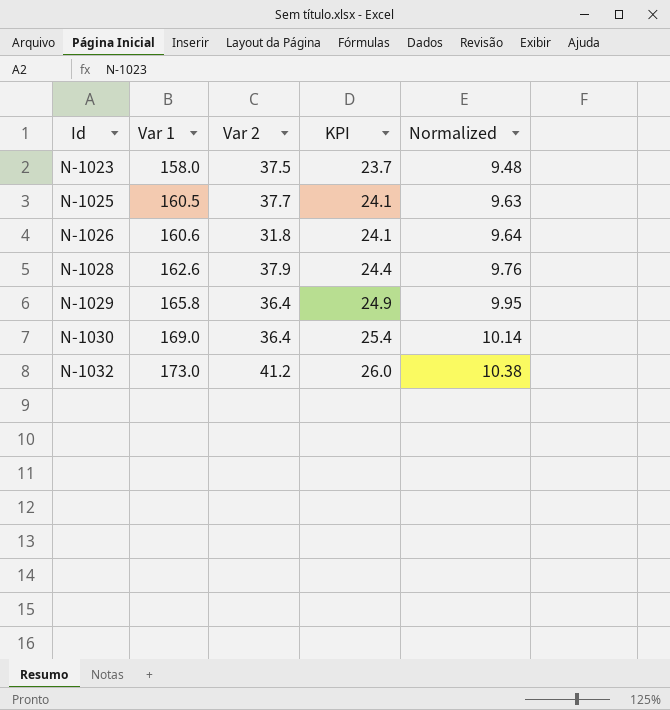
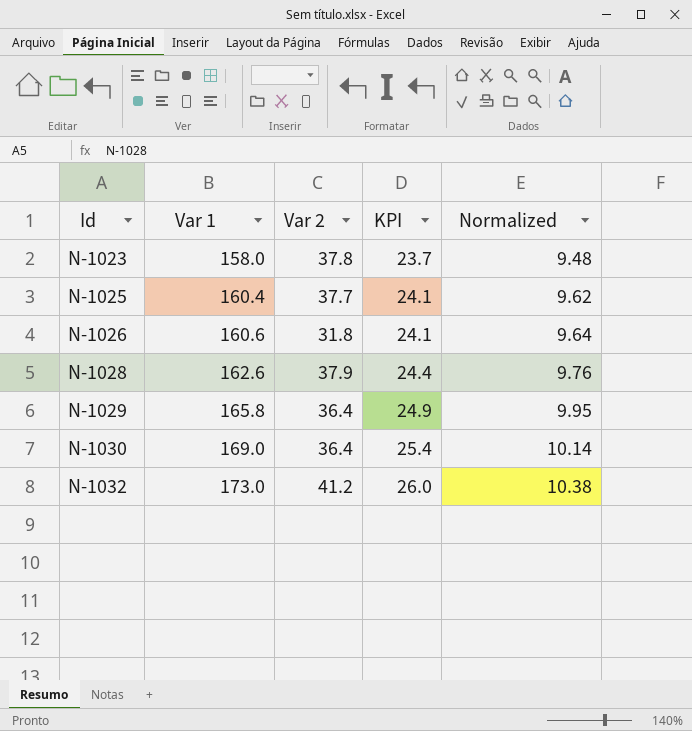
N-1023 | Var 2: 37.5 -> 37.8
N-1025 | Var 1: 160.5 -> 160.4
N-1025 | Normalized: 9.63 -> 9.62

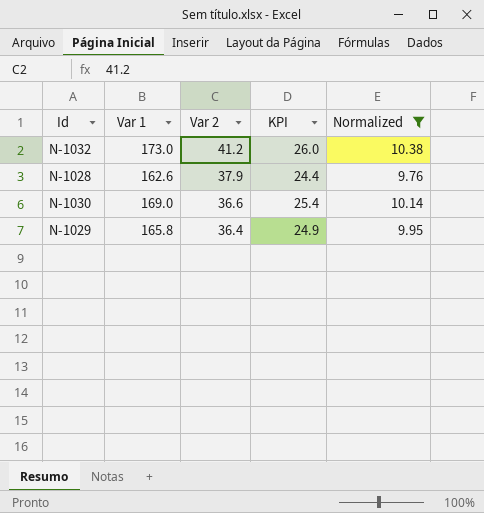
filter: none -> Normalized >= 9.76
row order: Id ascending -> Var 2 descending
N-1030 | Var 2: 36.4 -> 36.6

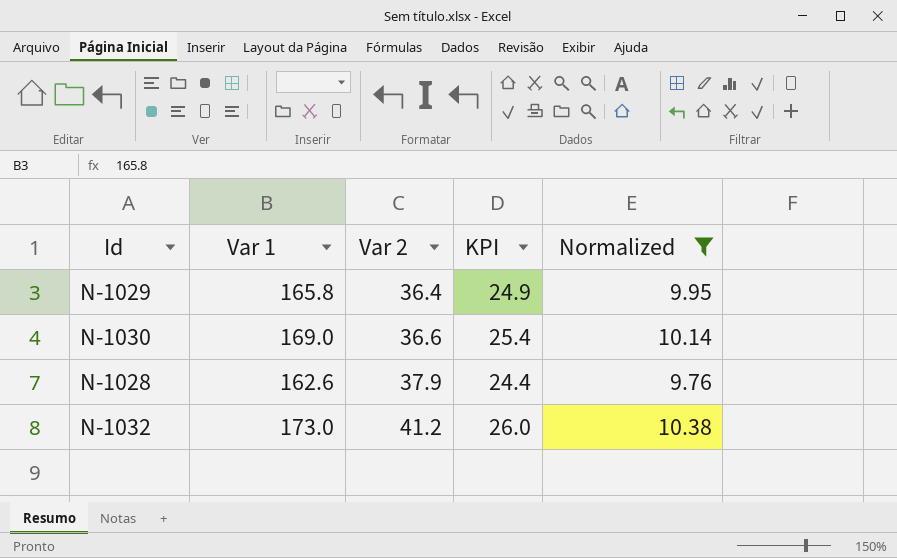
row order: Var 2 descending -> Var 2 ascending

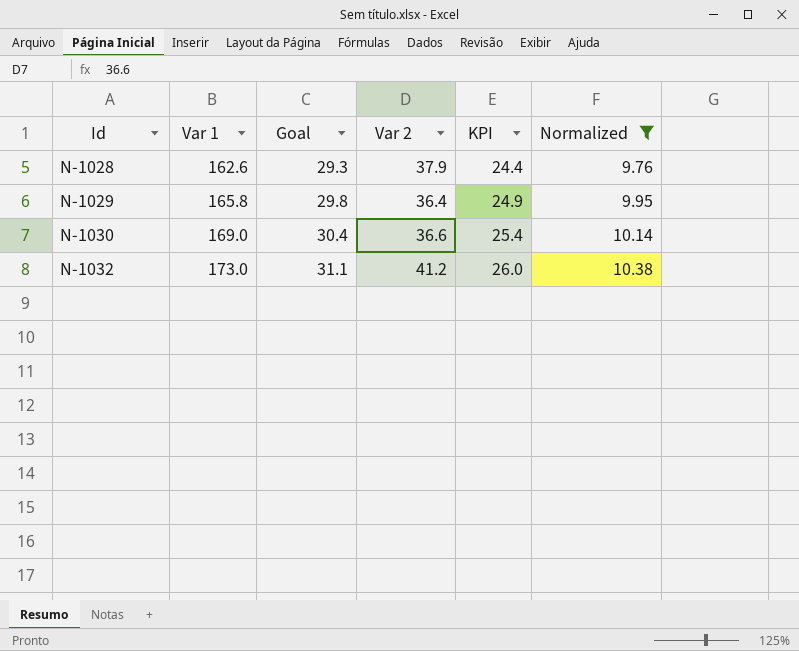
row order: Var 2 ascending -> Id ascending
column Goal | formula: none -> [Var 1] * 0.18

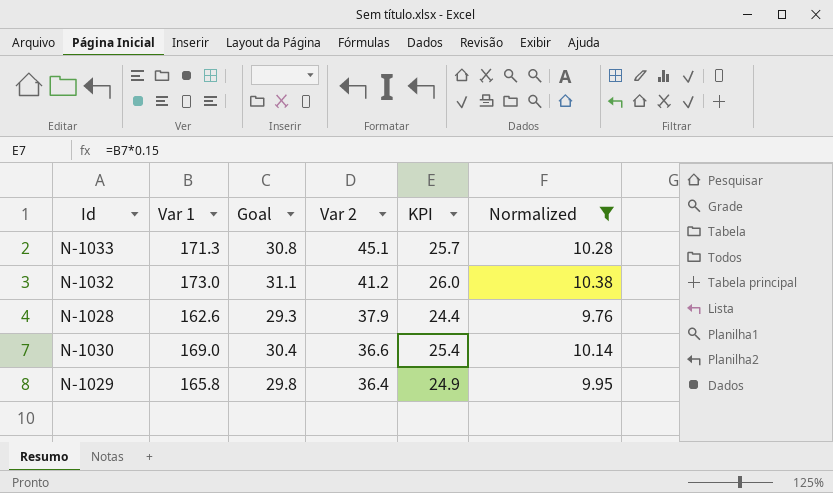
row order: Id ascending -> Var 2 descending
row N-1033: none -> 171.3 | 30.8 | 45.1 | 25.7 | 10.28

